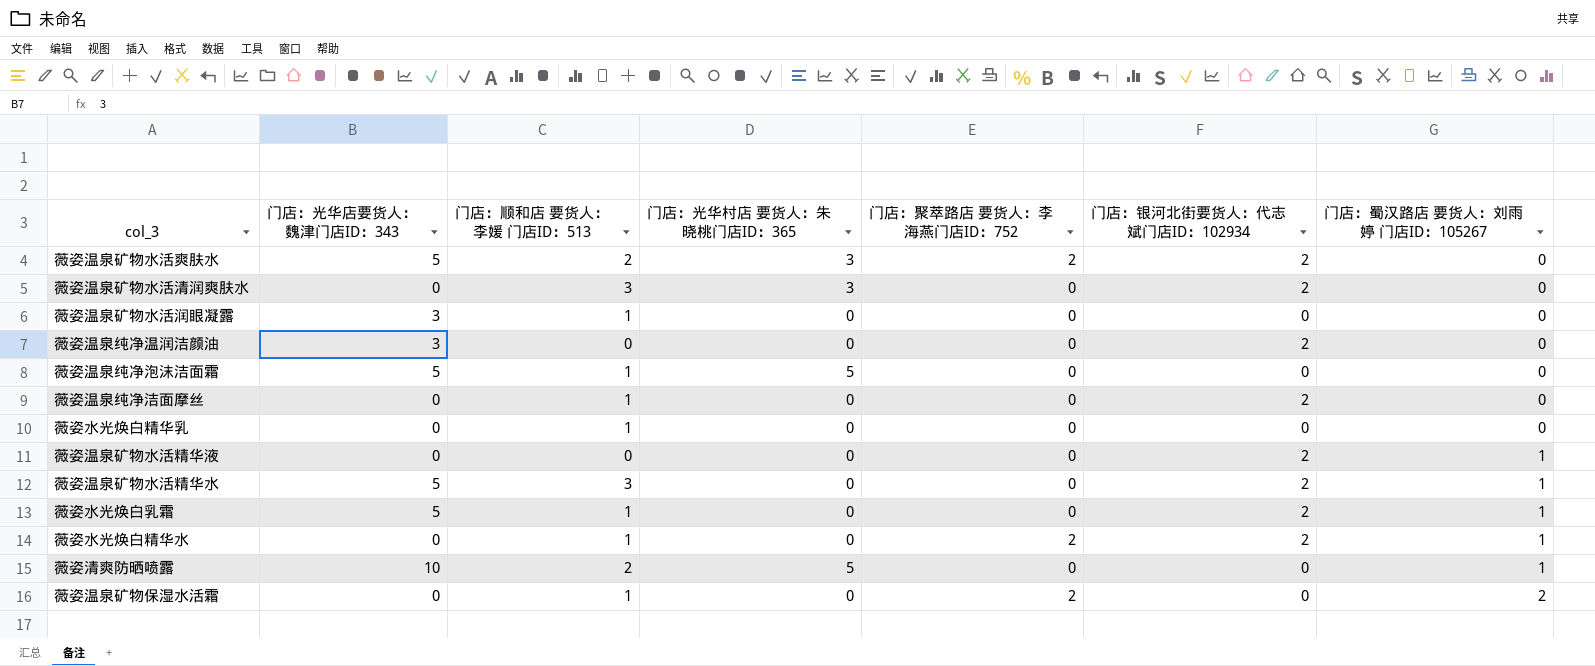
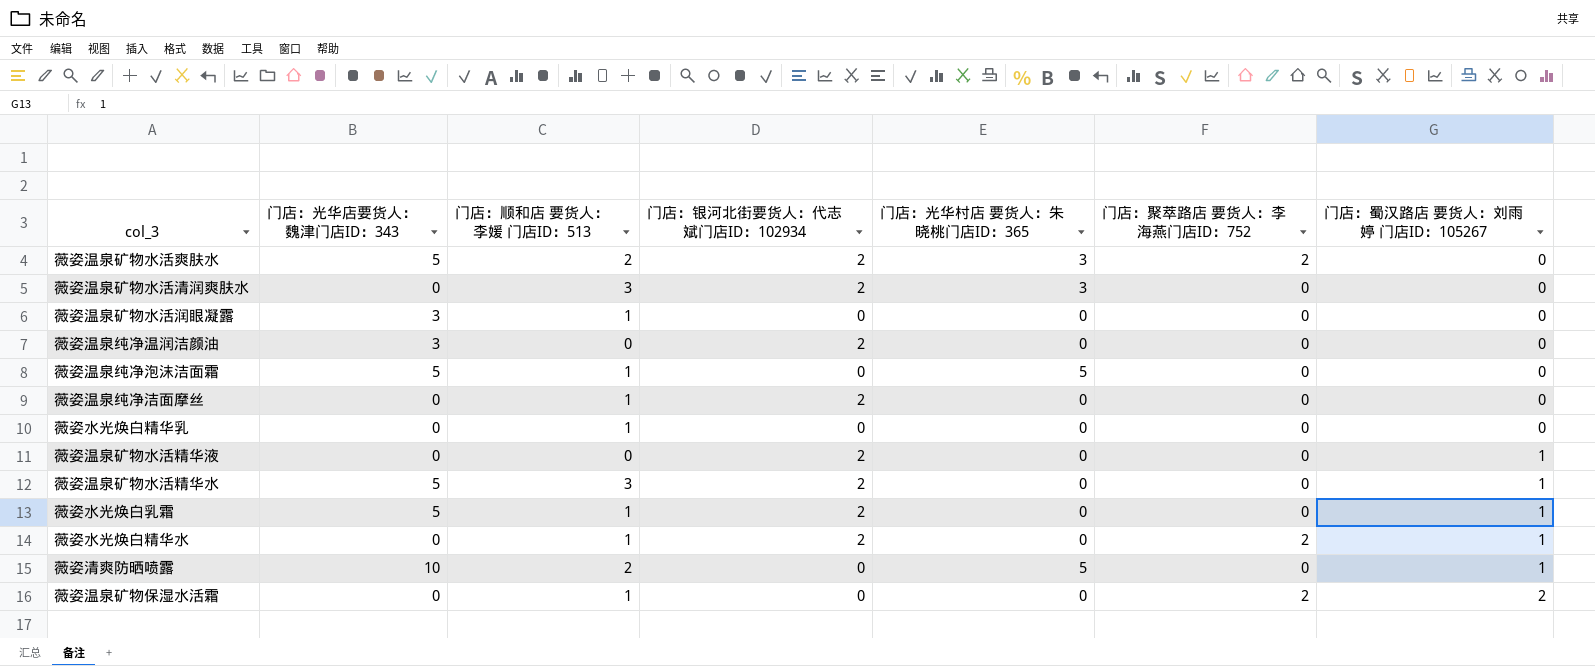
column 门店：银河北街要货人：代志斌门店ID：102934 | position: 6 -> 4

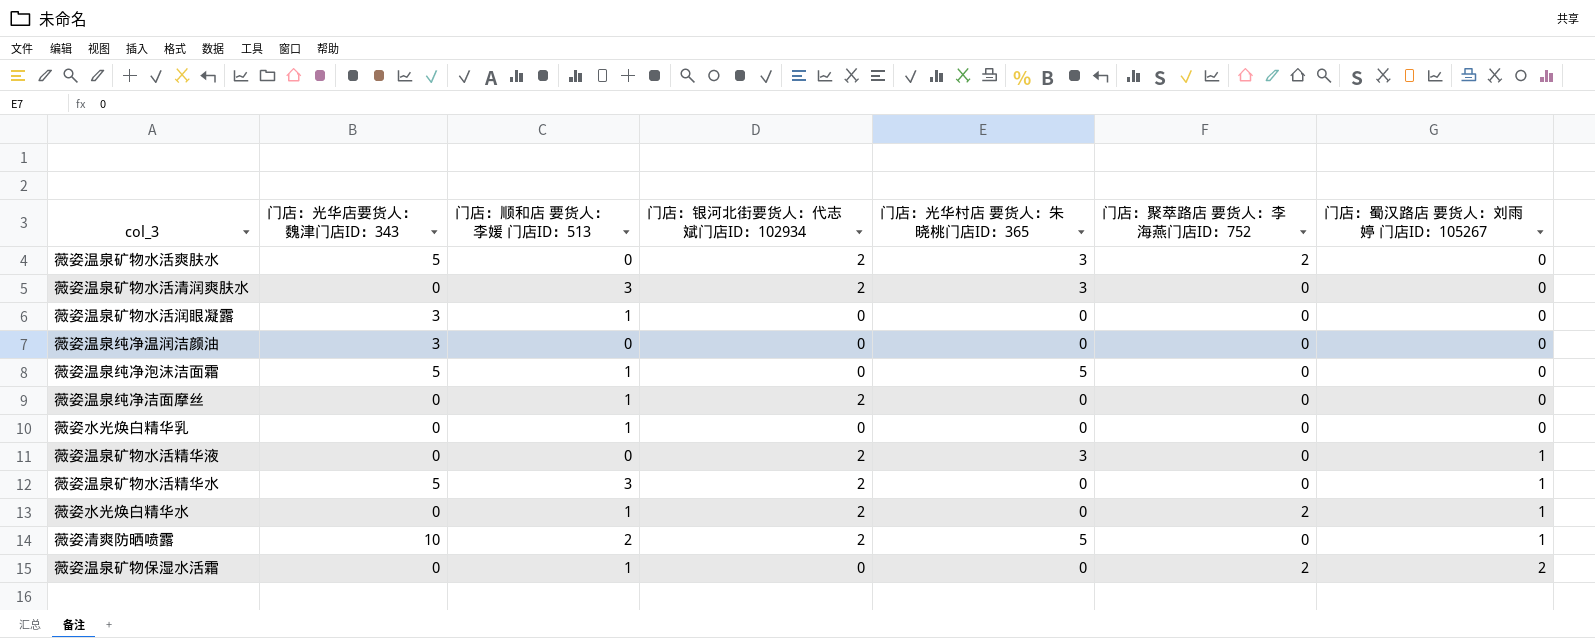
row 薇姿水光焕白乳霜: 5 | 1 | 2 | 0 | 0 | 1 -> none
薇姿温泉矿物水活爽肤水 | 门店：顺和店 要货人：李媛 门店ID：513: 2 -> 0
薇姿温泉纯净温润洁颜油 | 门店：银河北街要货人：代志斌门店ID：102934: 2 -> 0
薇姿温泉矿物水活精华液 | 门店：光华村店 要货人：朱晓桃门店ID：365: 0 -> 3
薇姿清爽防晒喷露 | 门店：银河北街要货人：代志斌门店ID：102934: 0 -> 2

